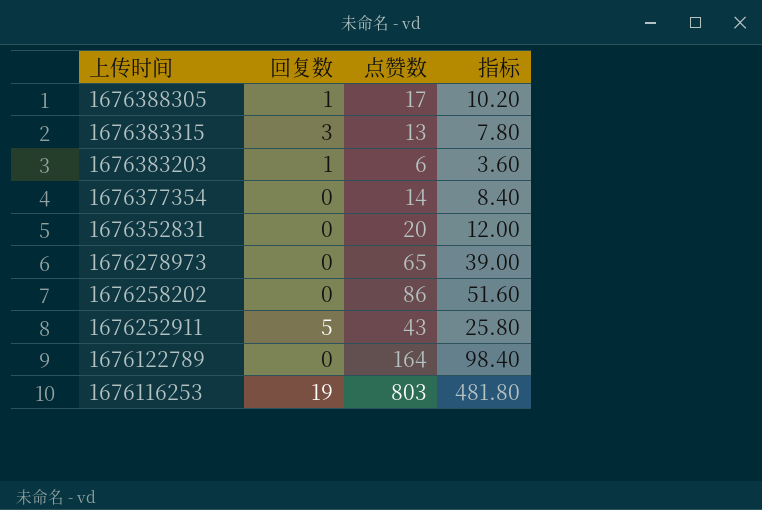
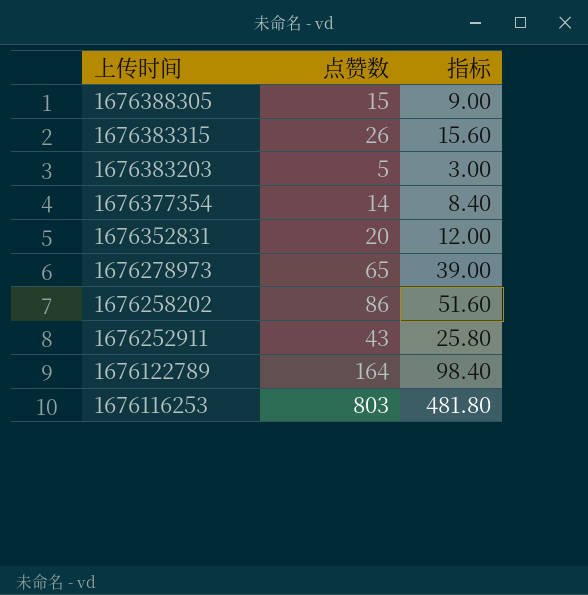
column 回复数 | position: 2 -> none
1676388305 | 点赞数: 17 -> 15
1676388305 | 指标: 10.20 -> 9.00
1676383315 | 点赞数: 13 -> 26
1676383315 | 指标: 7.80 -> 15.60
1676383203 | 点赞数: 6 -> 5
1676383203 | 指标: 3.60 -> 3.00

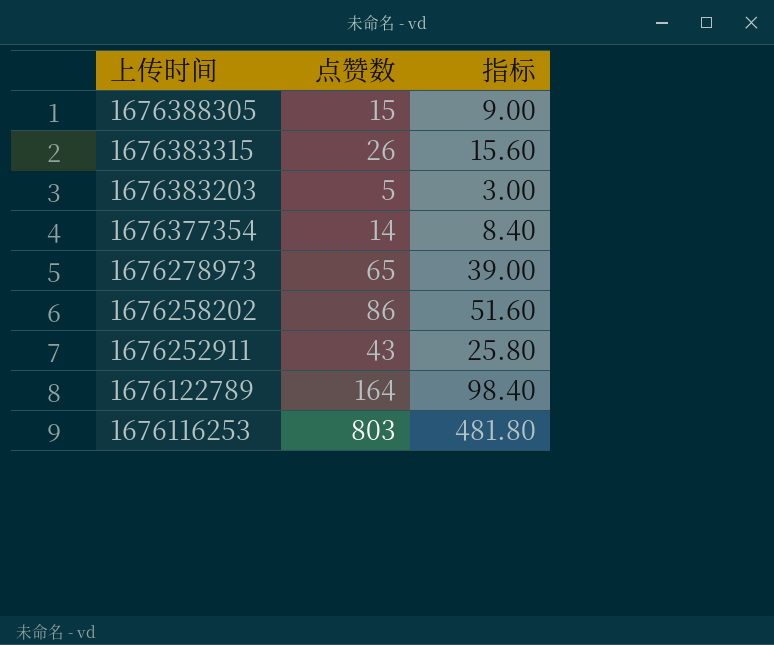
row 1676352831: 20 | 12.00 -> none

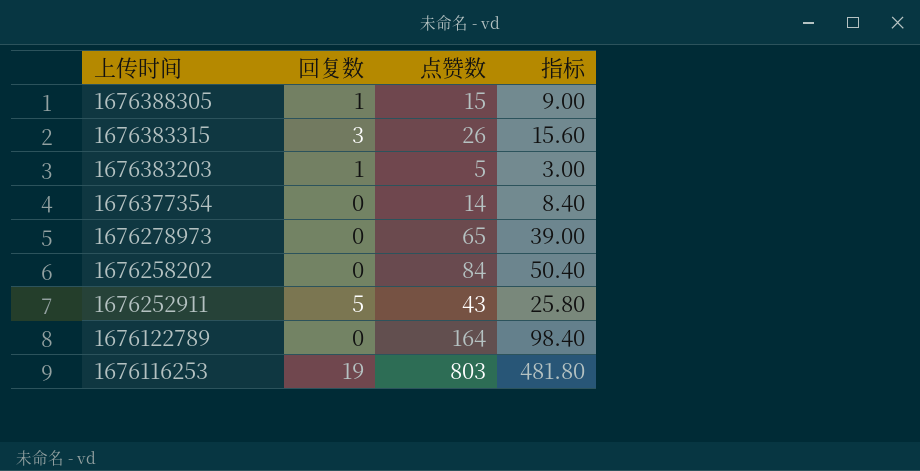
column 回复数 | position: none -> 2
1676258202 | 点赞数: 86 -> 84
1676258202 | 指标: 51.60 -> 50.40

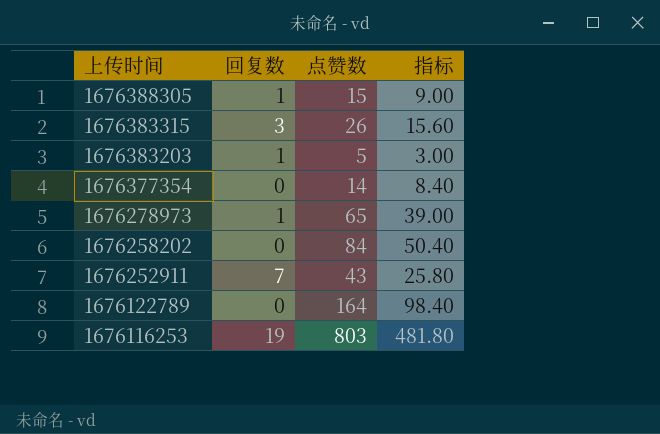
1676278973 | 回复数: 0 -> 1
1676252911 | 回复数: 5 -> 7

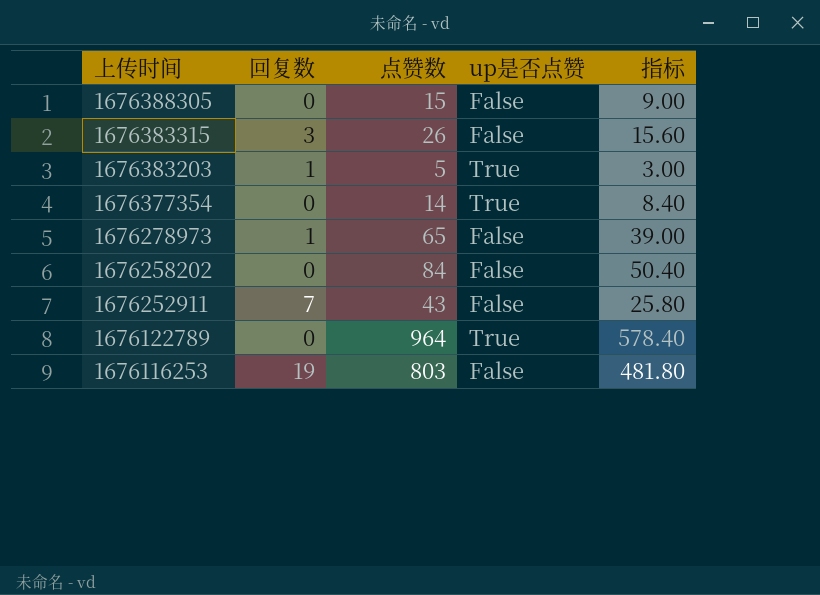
column up是否点赞 | position: none -> 4
1676388305 | 回复数: 1 -> 0
1676122789 | 点赞数: 164 -> 964
1676122789 | 指标: 98.40 -> 578.40

